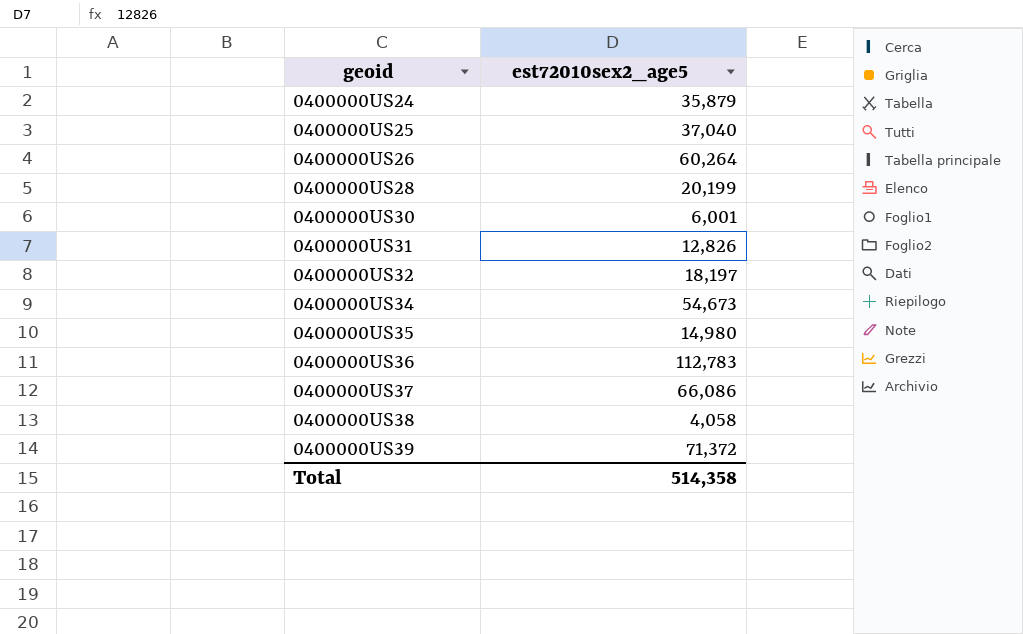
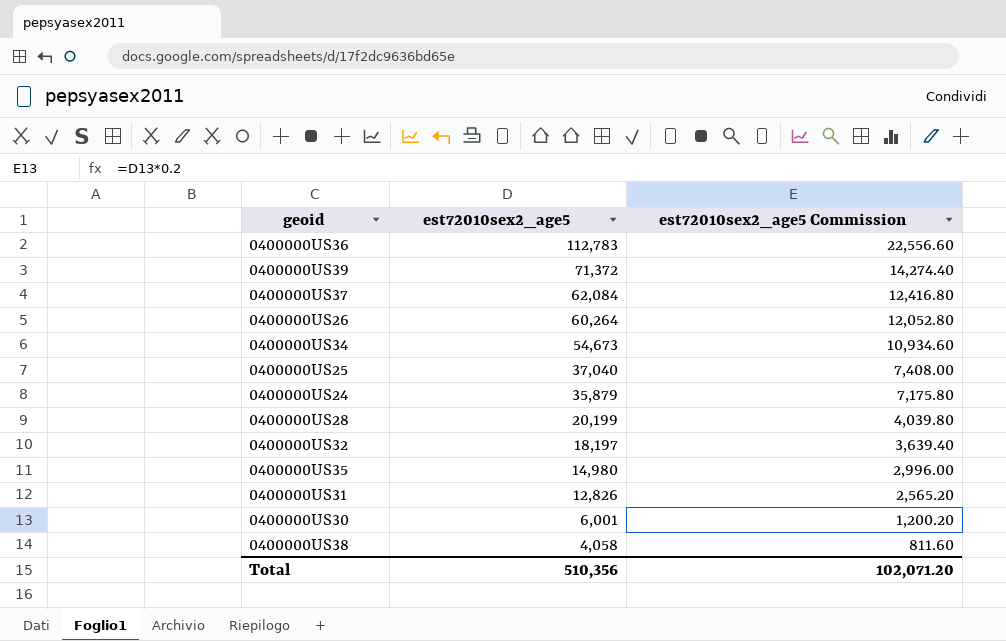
row order: geoid ascending -> est72010sex2_age5 descending
column est72010sex2_age5 Commission | formula: none -> [est72010sex2_age5] * 0.2
0400000US37 | est72010sex2_age5: 66,086 -> 62,084
Total | est72010sex2_age5: 514,358 -> 510,356

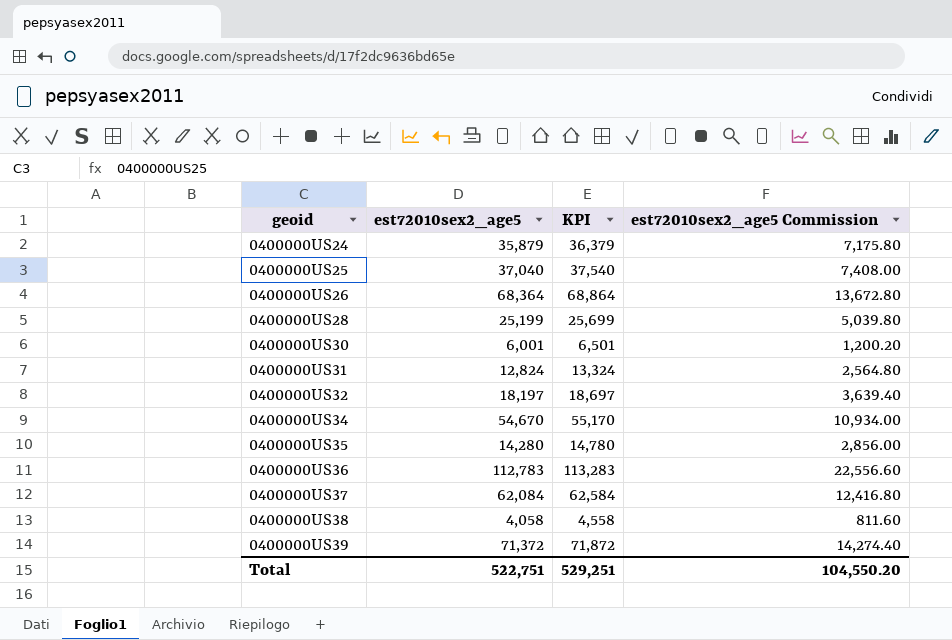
row order: est72010sex2_age5 descending -> geoid ascending
column KPI | formula: none -> [est72010sex2_age5] + 500
0400000US26 | est72010sex2_age5: 60,264 -> 68,364
0400000US26 | est72010sex2_age5 Commission: 12,052.80 -> 13,672.80
0400000US28 | est72010sex2_age5: 20,199 -> 25,199
0400000US28 | est72010sex2_age5 Commission: 4,039.80 -> 5,039.80
0400000US31 | est72010sex2_age5: 12,826 -> 12,824
0400000US31 | est72010sex2_age5 Commission: 2,565.20 -> 2,564.80
0400000US34 | est72010sex2_age5: 54,673 -> 54,670
0400000US34 | est72010sex2_age5 Commission: 10,934.60 -> 10,934.00
0400000US35 | est72010sex2_age5: 14,980 -> 14,280
0400000US35 | est72010sex2_age5 Commission: 2,996.00 -> 2,856.00
Total | est72010sex2_age5: 510,356 -> 522,751
Total | est72010sex2_age5 Commission: 102,071.20 -> 104,550.20

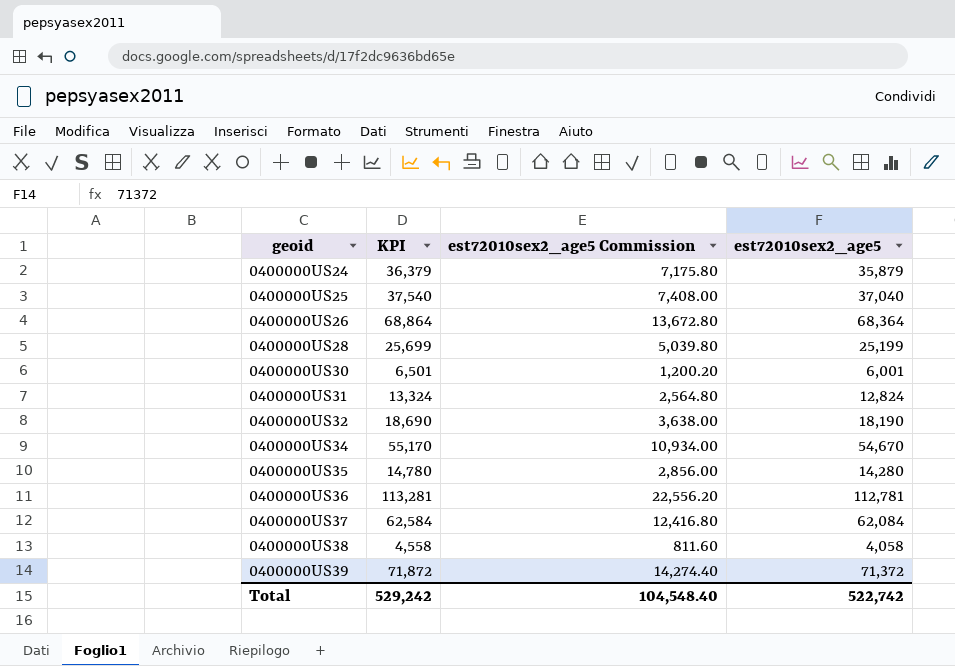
column est72010sex2_age5 | position: 2 -> 4
0400000US32 | KPI: 18,697 -> 18,690
0400000US32 | est72010sex2_age5 Commission: 3,639.40 -> 3,638.00
0400000US32 | est72010sex2_age5: 18,197 -> 18,190
0400000US36 | KPI: 113,283 -> 113,281
0400000US36 | est72010sex2_age5 Commission: 22,556.60 -> 22,556.20
0400000US36 | est72010sex2_age5: 112,783 -> 112,781
Total | KPI: 529,251 -> 529,242
Total | est72010sex2_age5 Commission: 104,550.20 -> 104,548.40
Total | est72010sex2_age5: 522,751 -> 522,742

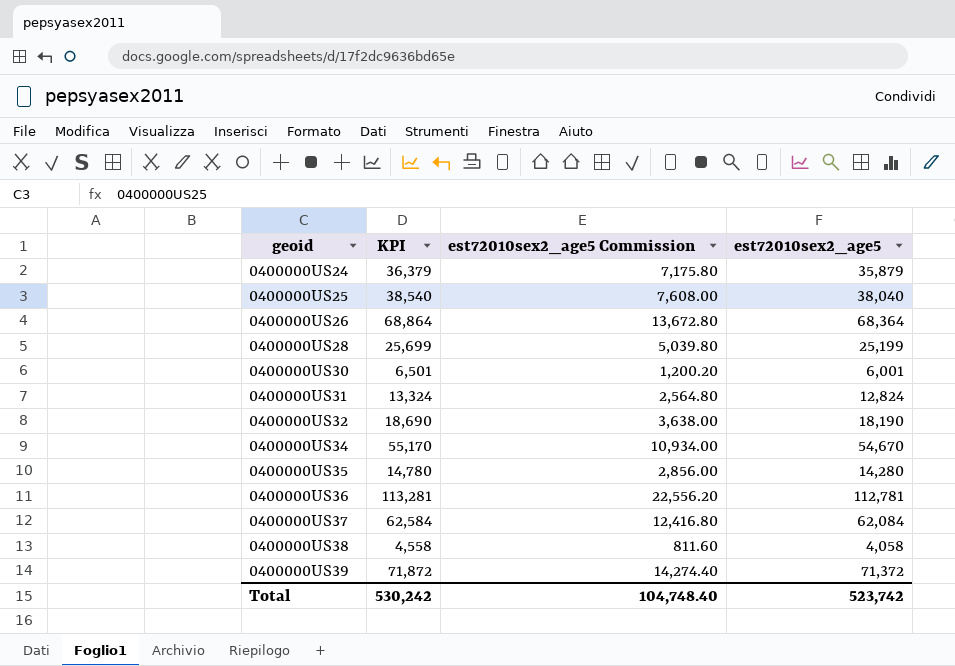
0400000US25 | KPI: 37,540 -> 38,540
0400000US25 | est72010sex2_age5 Commission: 7,408.00 -> 7,608.00
0400000US25 | est72010sex2_age5: 37,040 -> 38,040
Total | KPI: 529,242 -> 530,242
Total | est72010sex2_age5 Commission: 104,548.40 -> 104,748.40
Total | est72010sex2_age5: 522,742 -> 523,742

